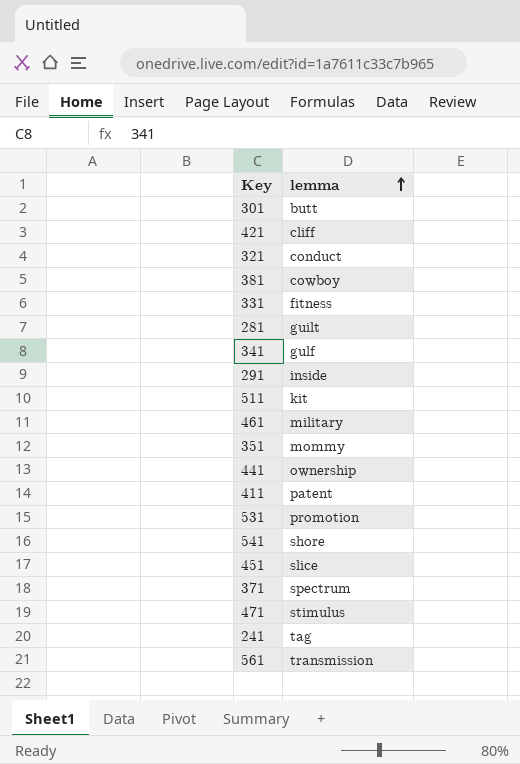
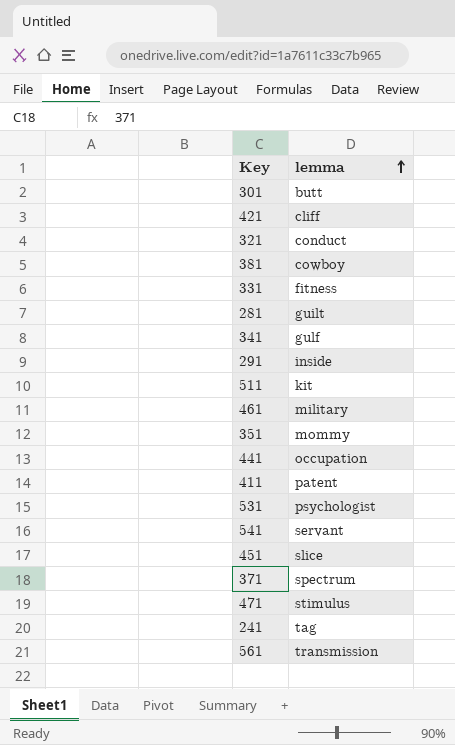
441 | lemma: ownership -> occupation
531 | lemma: promotion -> psychologist
541 | lemma: shore -> servant

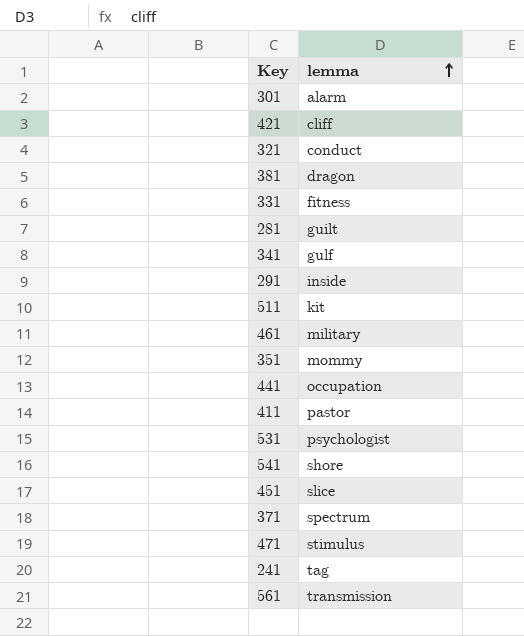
301 | lemma: butt -> alarm
381 | lemma: cowboy -> dragon
411 | lemma: patent -> pastor
541 | lemma: servant -> shore

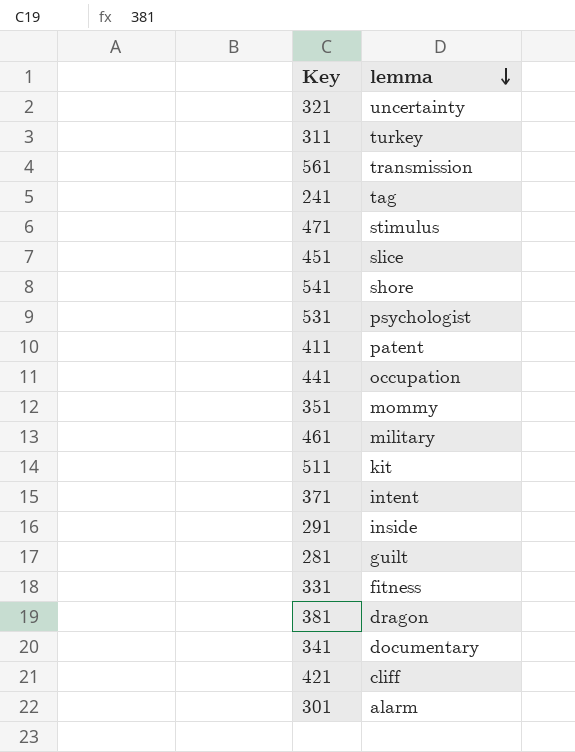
row order: lemma ascending -> lemma descending
321 | lemma: conduct -> uncertainty
row 311: none -> turkey
411 | lemma: pastor -> patent
371 | lemma: spectrum -> intent
341 | lemma: gulf -> documentary

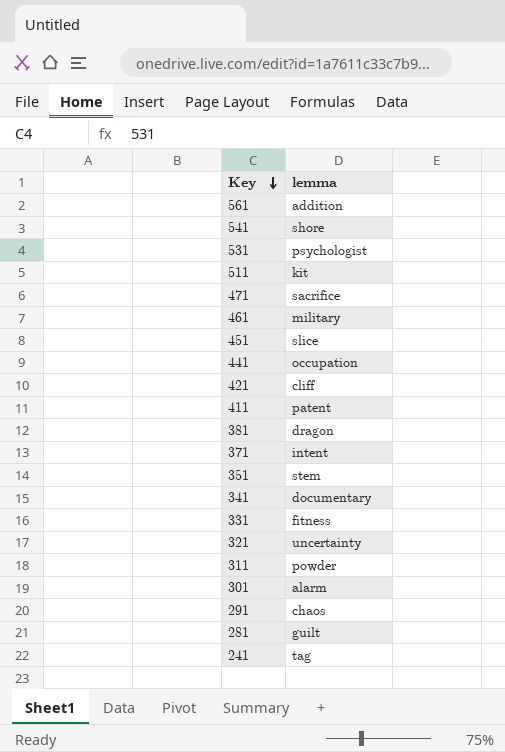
row order: lemma descending -> Key descending
561 | lemma: transmission -> addition
471 | lemma: stimulus -> sacrifice
351 | lemma: mommy -> stem
311 | lemma: turkey -> powder
291 | lemma: inside -> chaos

